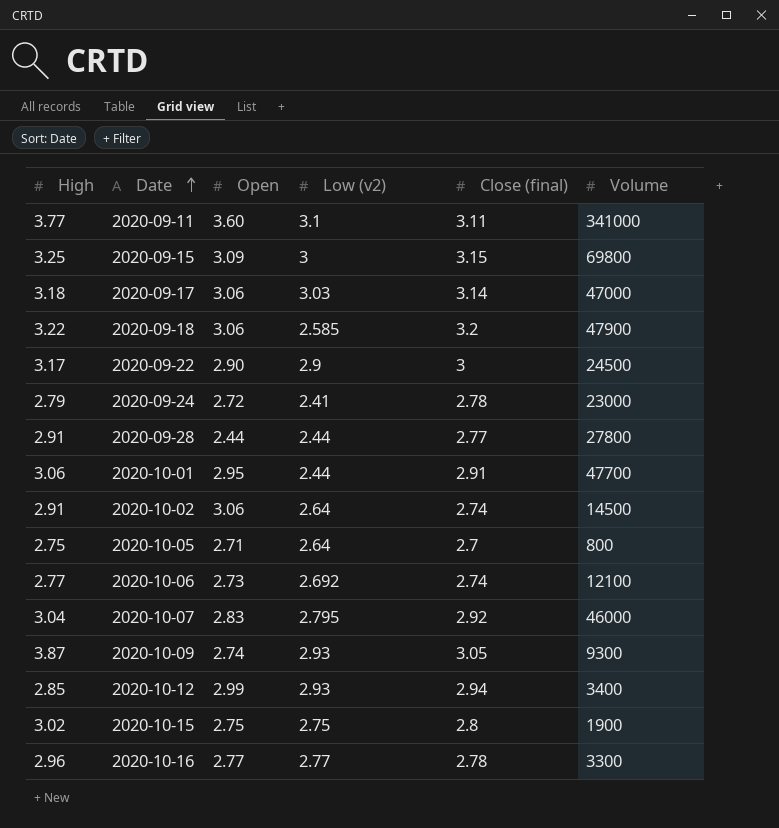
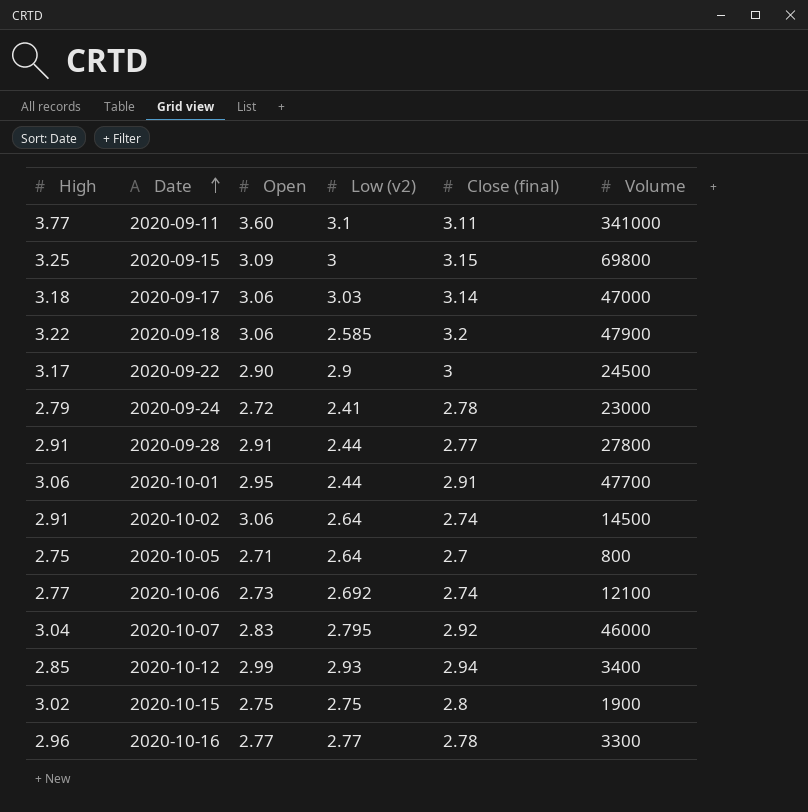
row 2020-10-09: 3.87 | 2.74 | 2.93 | 3.05 | 9300 -> none
2020-09-28 | Open: 2.44 -> 2.91

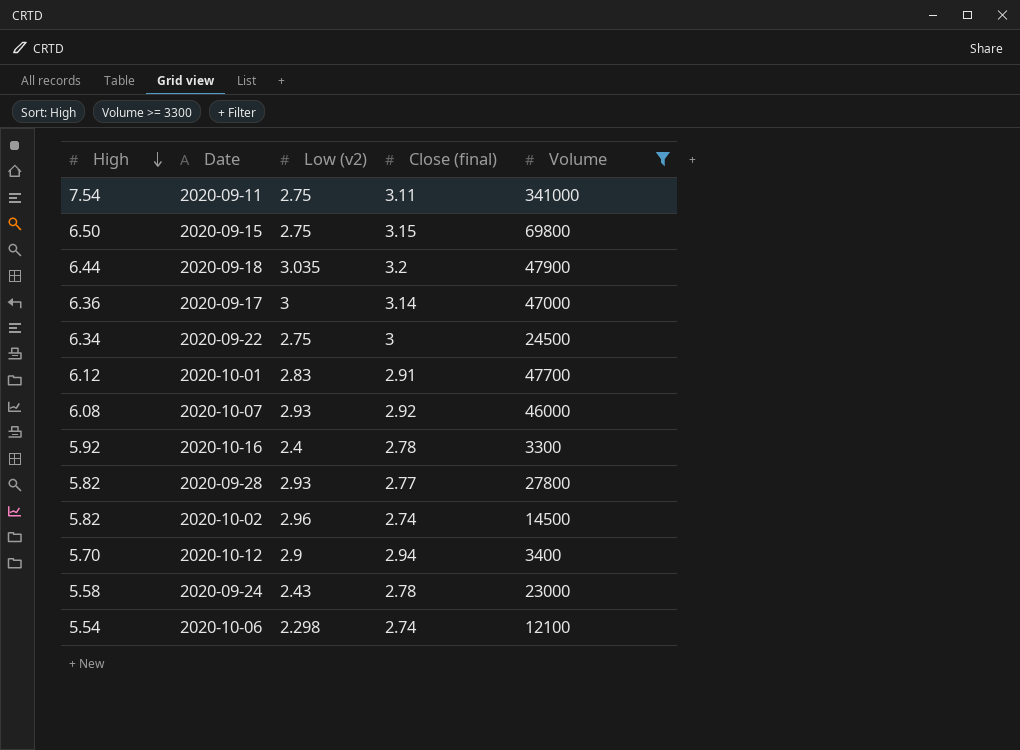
filter: none -> Volume >= 3300
row order: Date ascending -> High descending
column Open | position: 3 -> none
2020-09-11 | High: 3.77 -> 7.54
2020-09-11 | Low (v2): 3.1 -> 2.75
2020-09-15 | High: 3.25 -> 6.50
2020-09-15 | Low (v2): 3 -> 2.75
2020-09-18 | High: 3.22 -> 6.44
2020-09-18 | Low (v2): 2.585 -> 3.035
2020-09-17 | High: 3.18 -> 6.36
2020-09-17 | Low (v2): 3.03 -> 3
2020-09-22 | High: 3.17 -> 6.34
2020-09-22 | Low (v2): 2.9 -> 2.75
2020-10-01 | High: 3.06 -> 6.12
2020-10-01 | Low (v2): 2.44 -> 2.83
2020-10-07 | High: 3.04 -> 6.08
2020-10-07 | Low (v2): 2.795 -> 2.93
2020-10-16 | High: 2.96 -> 5.92
2020-10-16 | Low (v2): 2.77 -> 2.4
2020-09-28 | High: 2.91 -> 5.82
2020-09-28 | Low (v2): 2.44 -> 2.93
2020-10-02 | High: 2.91 -> 5.82
2020-10-02 | Low (v2): 2.64 -> 2.96
2020-10-12 | High: 2.85 -> 5.70
2020-10-12 | Low (v2): 2.93 -> 2.9
2020-09-24 | High: 2.79 -> 5.58
2020-09-24 | Low (v2): 2.41 -> 2.43
2020-10-06 | High: 2.77 -> 5.54
2020-10-06 | Low (v2): 2.692 -> 2.298

